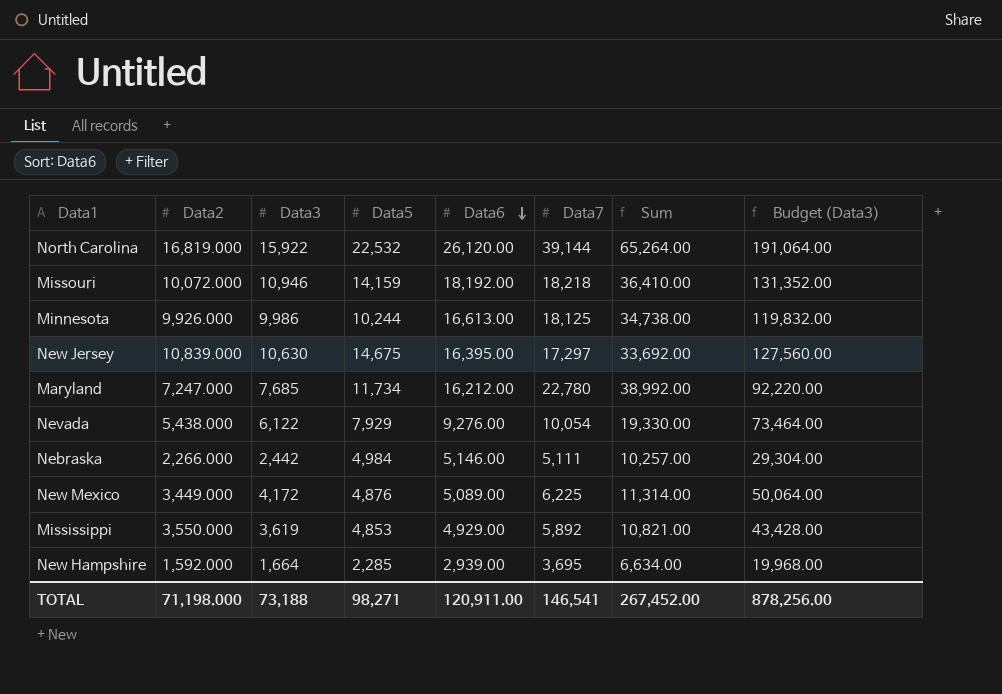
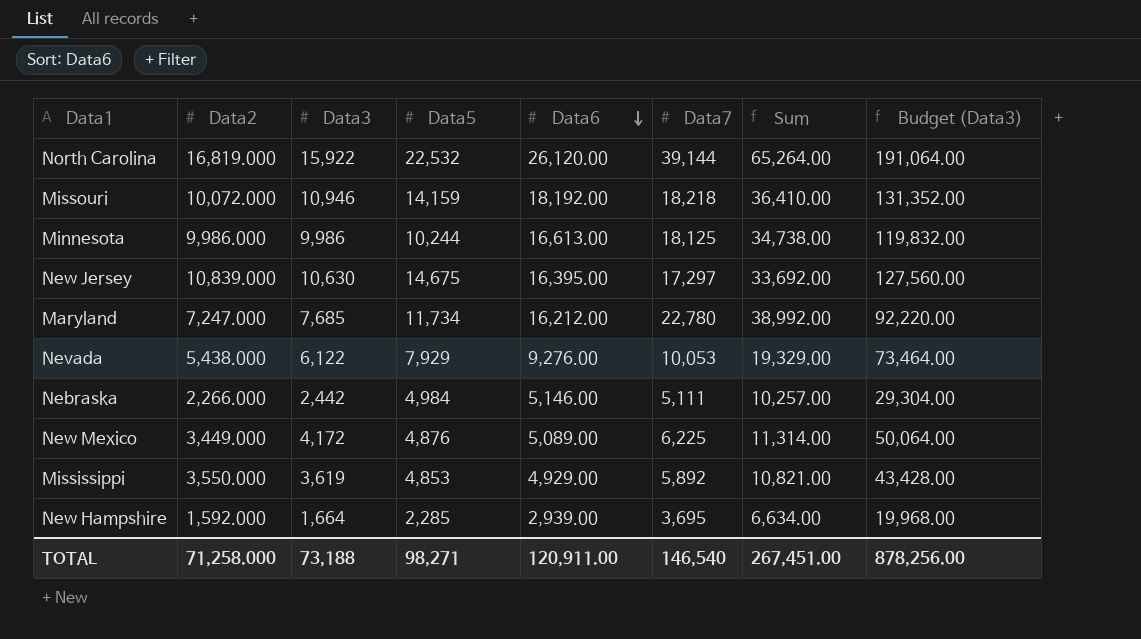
Minnesota | Data2: 9,926.000 -> 9,986.000
Nevada | Data7: 10,054 -> 10,053
Nevada | Sum: 19,330.00 -> 19,329.00
TOTAL | Data2: 71,198.000 -> 71,258.000
TOTAL | Data7: 146,541 -> 146,540
TOTAL | Sum: 267,452.00 -> 267,451.00

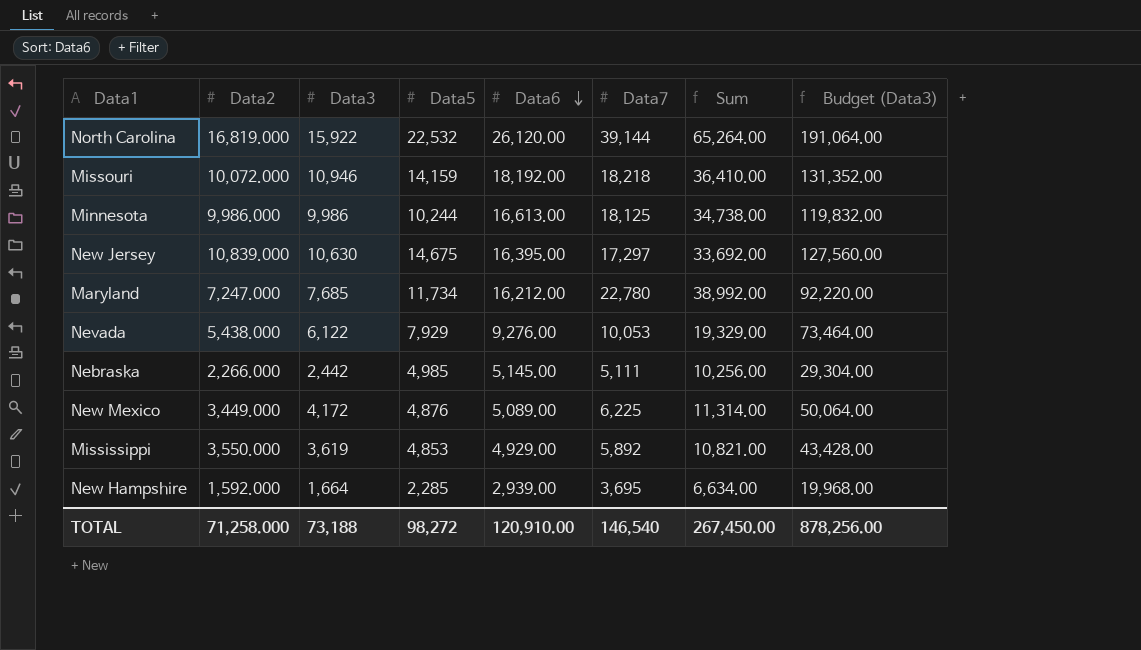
Nebraska | Data5: 4,984 -> 4,985
Nebraska | Data6: 5,146.00 -> 5,145.00
Nebraska | Sum: 10,257.00 -> 10,256.00
TOTAL | Data5: 98,271 -> 98,272
TOTAL | Data6: 120,911.00 -> 120,910.00
TOTAL | Sum: 267,451.00 -> 267,450.00

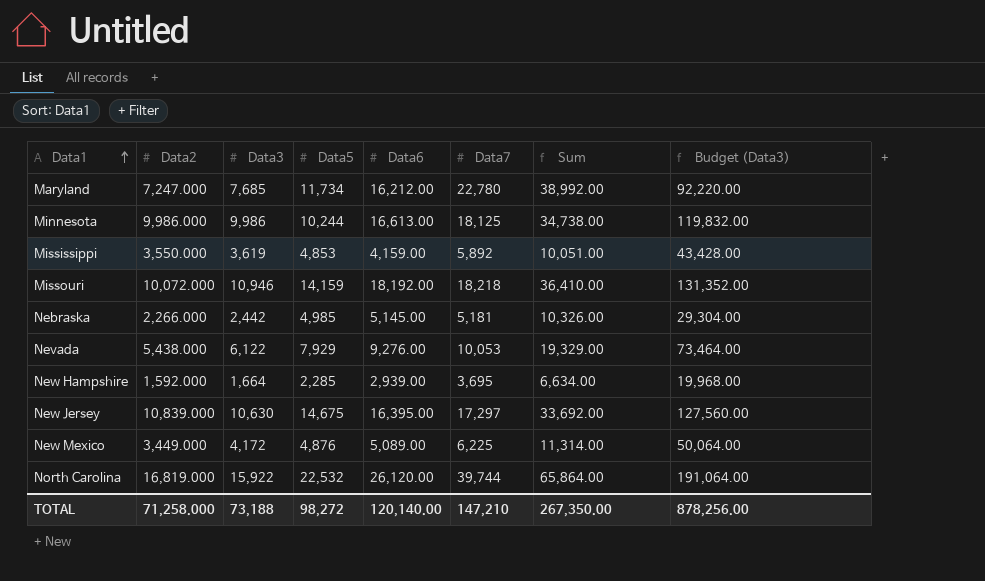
row order: Data6 descending -> Data1 ascending
Mississippi | Data6: 4,929.00 -> 4,159.00
Mississippi | Sum: 10,821.00 -> 10,051.00
Nebraska | Data7: 5,111 -> 5,181
Nebraska | Sum: 10,256.00 -> 10,326.00
North Carolina | Data7: 39,144 -> 39,744
North Carolina | Sum: 65,264.00 -> 65,864.00
TOTAL | Data6: 120,910.00 -> 120,140.00
TOTAL | Data7: 146,540 -> 147,210
TOTAL | Sum: 267,450.00 -> 267,350.00

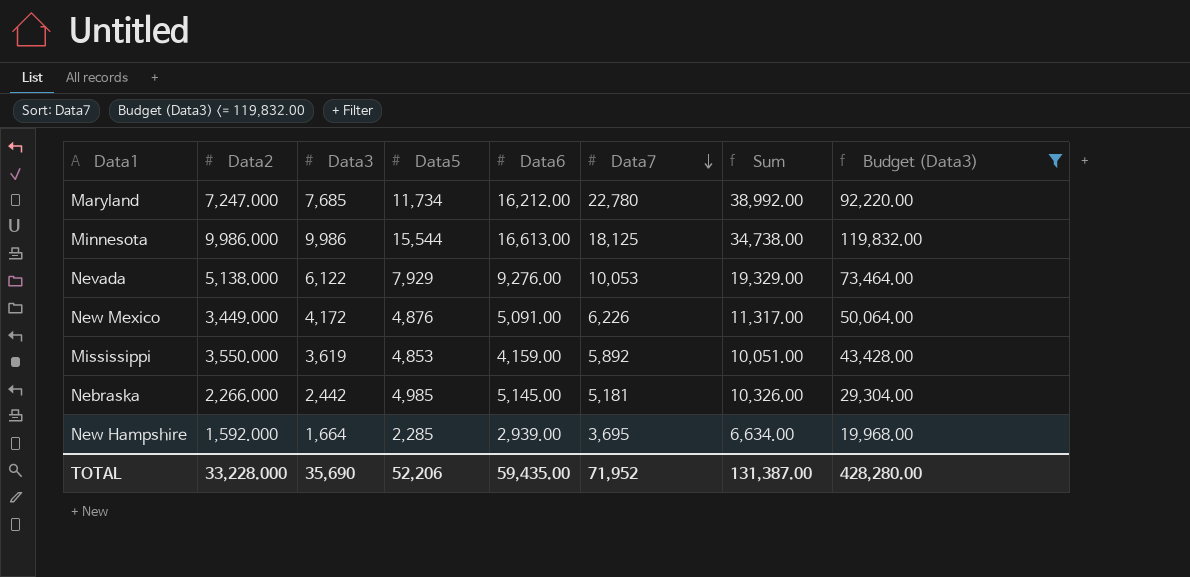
filter: none -> Budget (Data3) <= 119,832.00
row order: Data1 ascending -> Data7 descending
Minnesota | Data5: 10,244 -> 15,544
Nevada | Data2: 5,438.000 -> 5,138.000
New Mexico | Data6: 5,089.00 -> 5,091.00
New Mexico | Data7: 6,225 -> 6,226
New Mexico | Sum: 11,314.00 -> 11,317.00
TOTAL | Data2: 71,258.000 -> 33,228.000
TOTAL | Data3: 73,188 -> 35,690
TOTAL | Data5: 98,272 -> 52,206
TOTAL | Data6: 120,140.00 -> 59,435.00
TOTAL | Data7: 147,210 -> 71,952
TOTAL | Sum: 267,350.00 -> 131,387.00
TOTAL | Budget (Data3): 878,256.00 -> 428,280.00

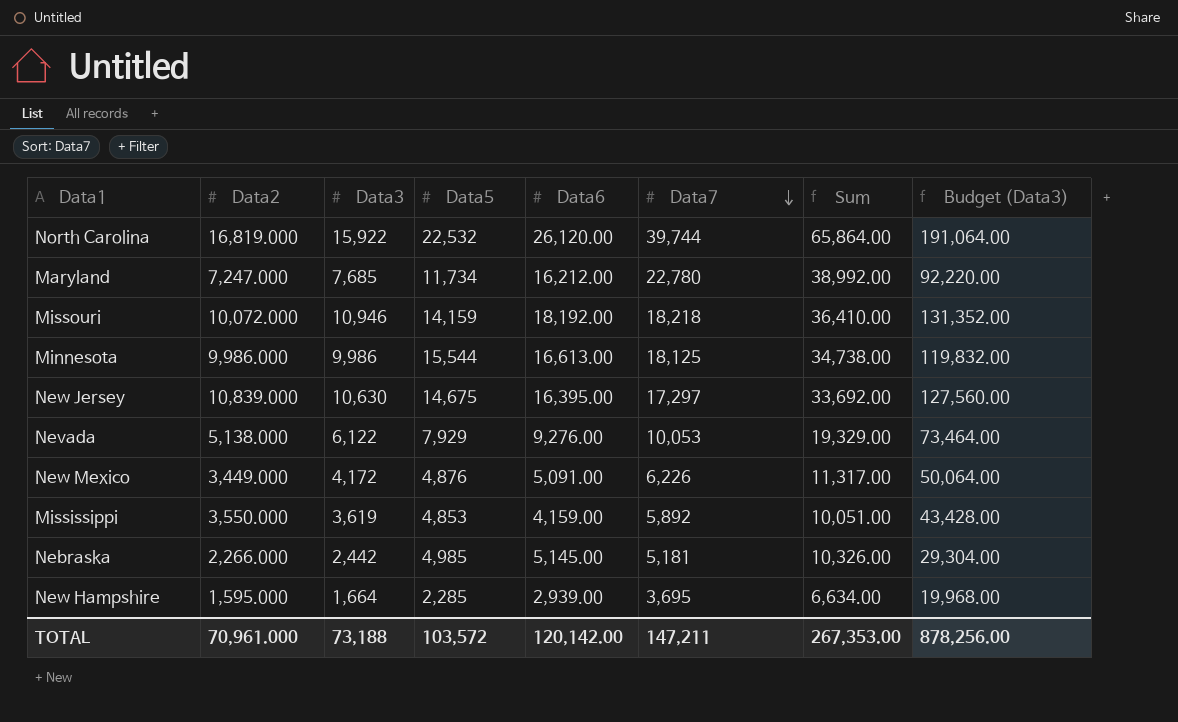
filter: Budget (Data3) <= 119,832.00 -> none
New Hampshire | Data2: 1,592.000 -> 1,595.000
TOTAL | Data2: 33,228.000 -> 70,961.000
TOTAL | Data3: 35,690 -> 73,188
TOTAL | Data5: 52,206 -> 103,572
TOTAL | Data6: 59,435.00 -> 120,142.00
TOTAL | Data7: 71,952 -> 147,211
TOTAL | Sum: 131,387.00 -> 267,353.00
TOTAL | Budget (Data3): 428,280.00 -> 878,256.00

